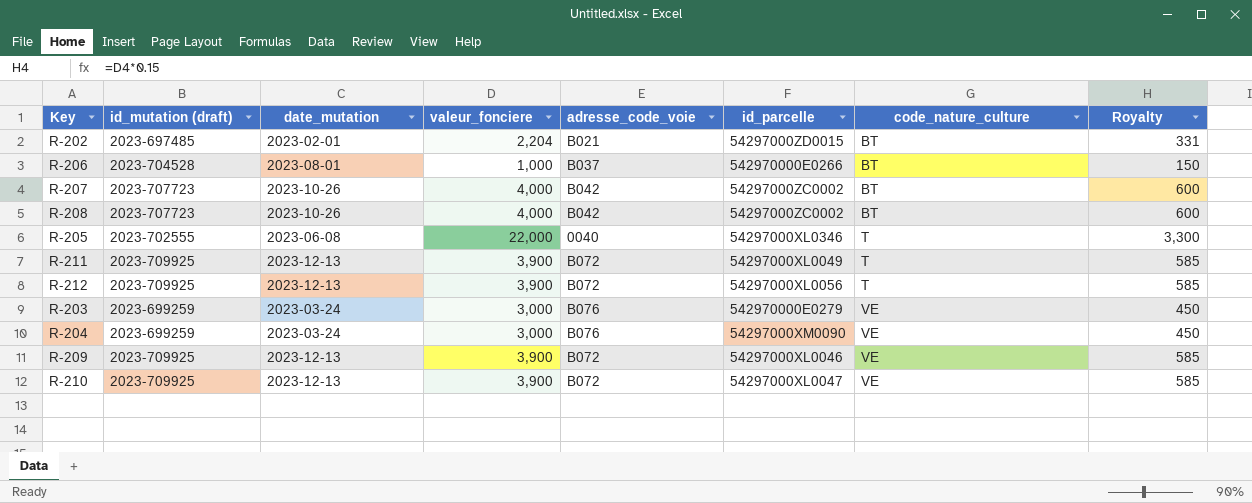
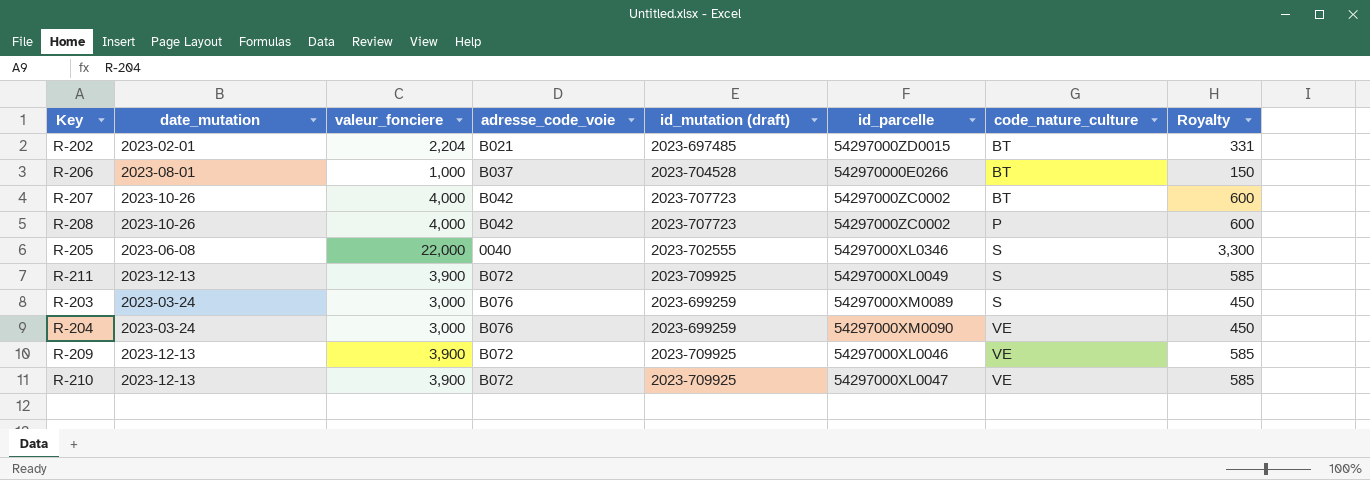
column id_mutation (draft) | position: 2 -> 5
row R-212: 2023-709925 | 2023-12-13 | 3,900 | B072 | 54297000XL0056 | T | 585 -> none
R-208 | code_nature_culture: BT -> P
R-205 | code_nature_culture: T -> S
R-211 | code_nature_culture: T -> S
R-203 | id_parcelle: 542970000E0279 -> 54297000XM0089
R-203 | code_nature_culture: VE -> S

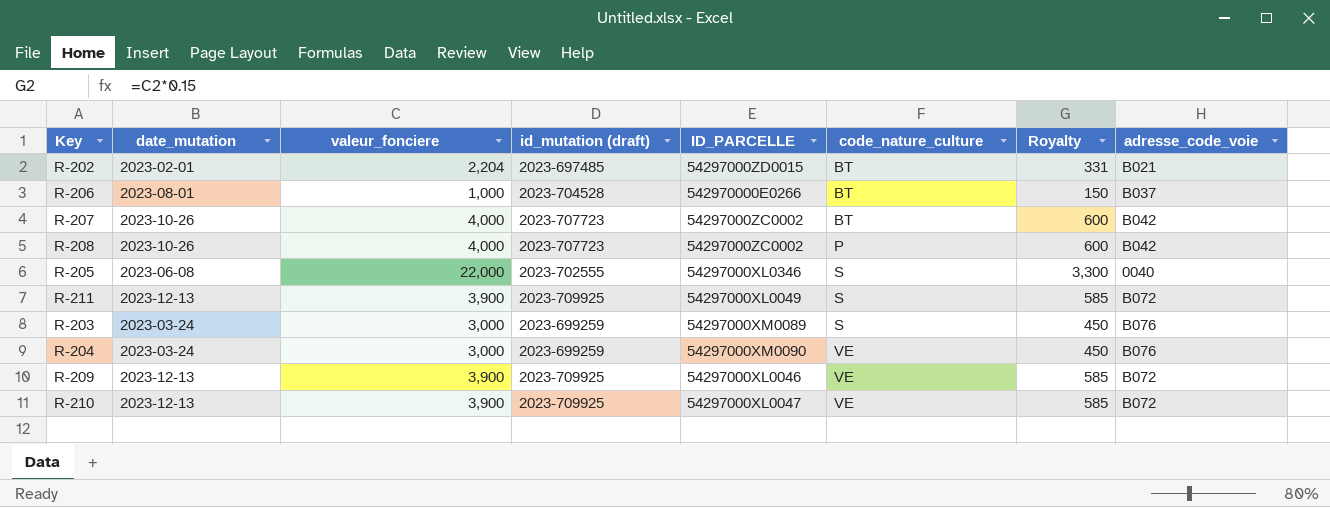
column name: id_parcelle -> ID_PARCELLE
column adresse_code_voie | position: 4 -> 8

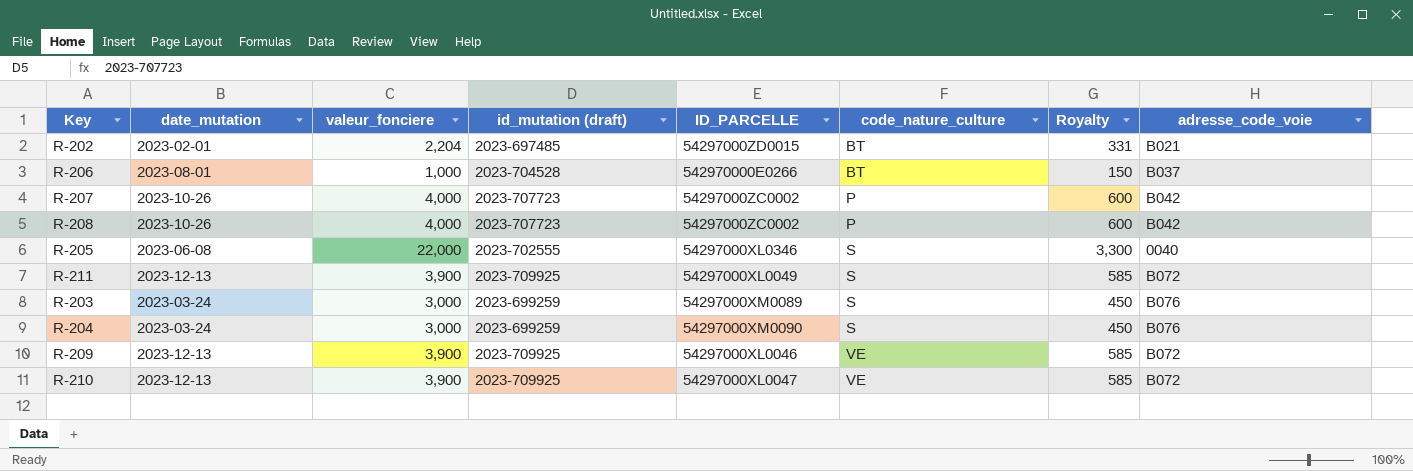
R-207 | code_nature_culture: BT -> P
R-204 | code_nature_culture: VE -> S

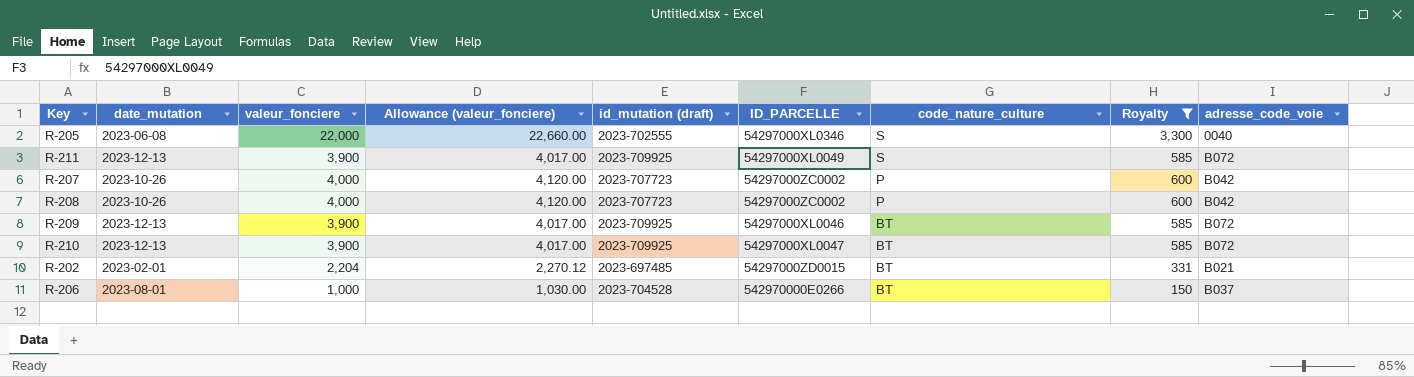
filter: none -> Royalty != 450
row order: code_nature_culture ascending -> code_nature_culture descending
column Allowance (valeur_fonciere) | formula: none -> [valeur_fonciere] * 1.03
R-209 | code_nature_culture: VE -> BT
R-210 | code_nature_culture: VE -> BT

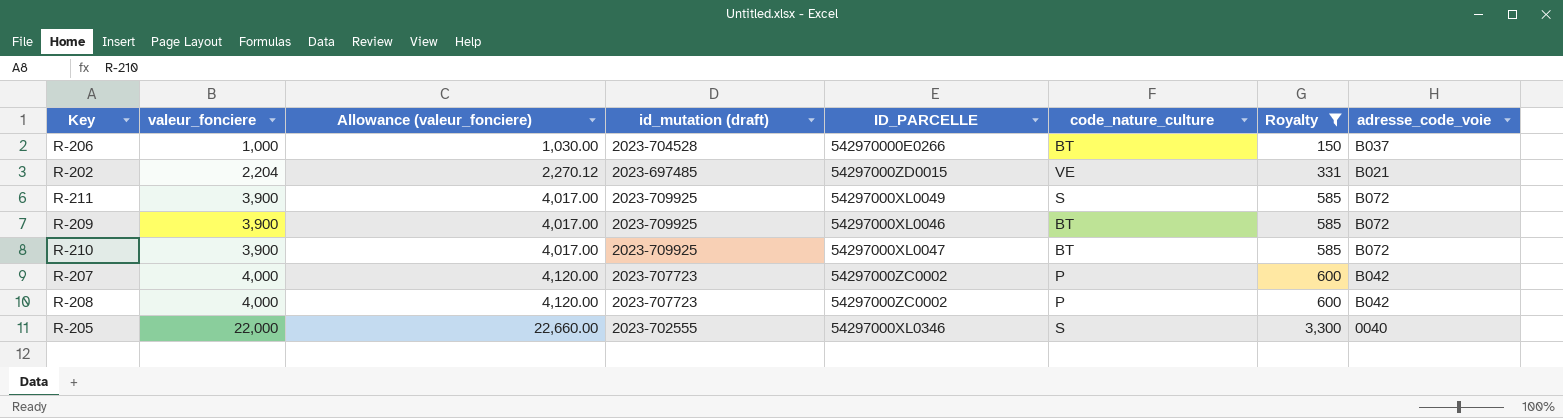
row order: code_nature_culture descending -> valeur_fonciere ascending
column date_mutation | position: 2 -> none
R-202 | code_nature_culture: BT -> VE

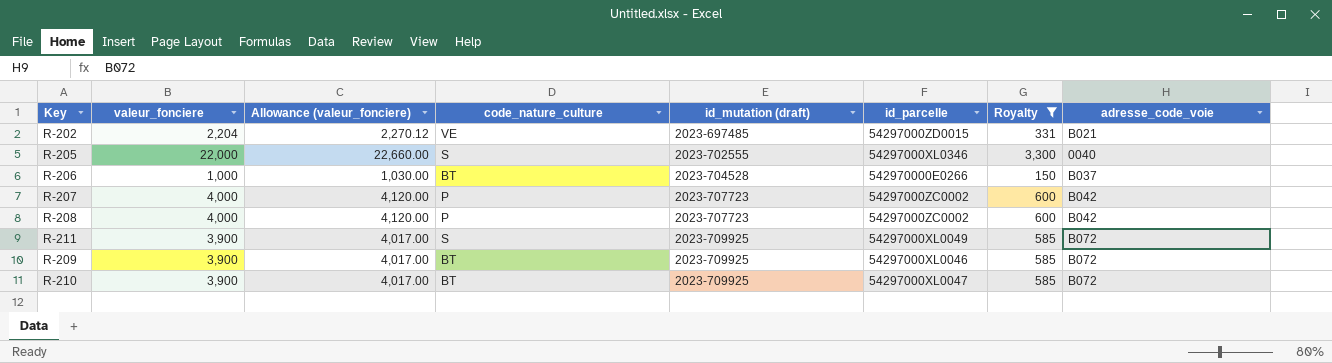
row order: valeur_fonciere ascending -> id_mutation (draft) ascending
column code_nature_culture | position: 6 -> 4
column name: ID_PARCELLE -> id_parcelle

